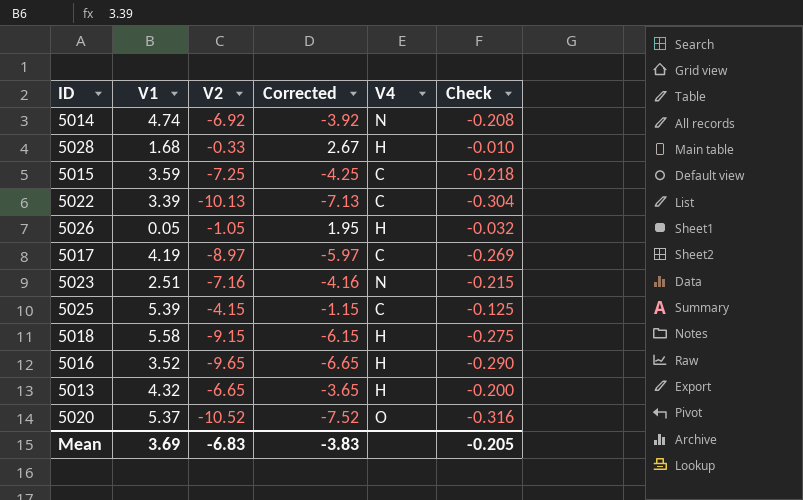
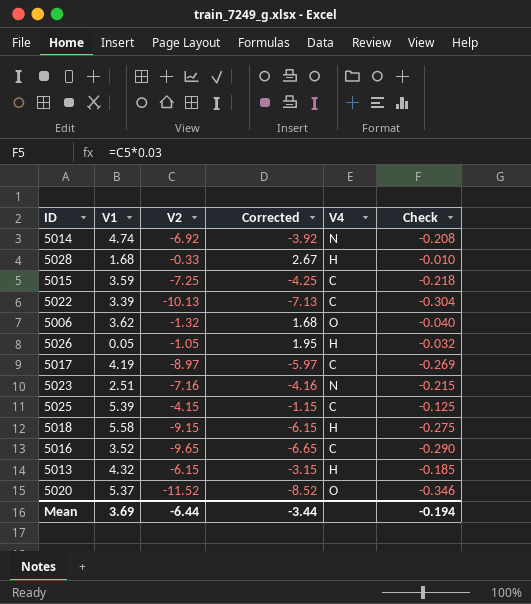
row 5006: none -> 3.62 | -1.32 | 1.68 | O | -0.040
5016 | V4: H -> C
5013 | V2: -6.65 -> -6.15
5013 | Corrected: -3.65 -> -3.15
5013 | Check: -0.200 -> -0.185
5020 | V2: -10.52 -> -11.52
5020 | Corrected: -7.52 -> -8.52
5020 | Check: -0.316 -> -0.346
Mean | V2: -6.83 -> -6.44
Mean | Corrected: -3.83 -> -3.44
Mean | Check: -0.205 -> -0.194

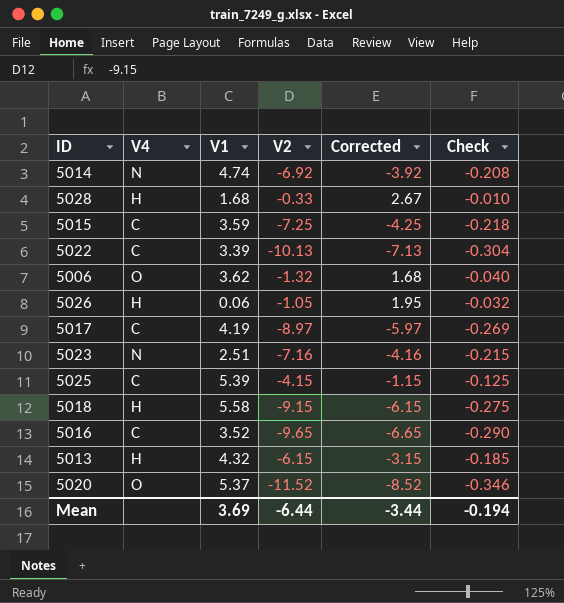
column V4 | position: 5 -> 2
5026 | V1: 0.05 -> 0.06

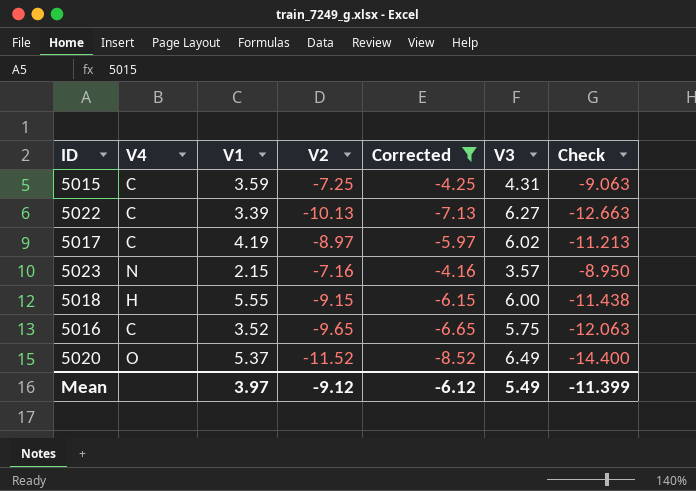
filter: none -> Corrected <= -4.16
column V3 | position: none -> 6
column Check | formula: [V2] * 0.03 -> [V2] * 1.25
5023 | V1: 2.51 -> 2.15
5018 | V1: 5.58 -> 5.55
Mean | V1: 3.69 -> 3.97
Mean | V2: -6.44 -> -9.12
Mean | Corrected: -3.44 -> -6.12
Mean | Check: -0.194 -> -11.399

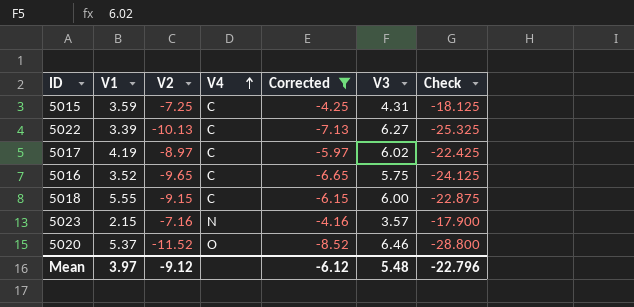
row order: none -> V4 ascending
column V4 | position: 2 -> 4
column Check | formula: [V2] * 1.25 -> [V2] * 2.5
5018 | V4: H -> C
5020 | V3: 6.49 -> 6.46
Mean | V3: 5.49 -> 5.48
Mean | Check: -11.399 -> -22.796

